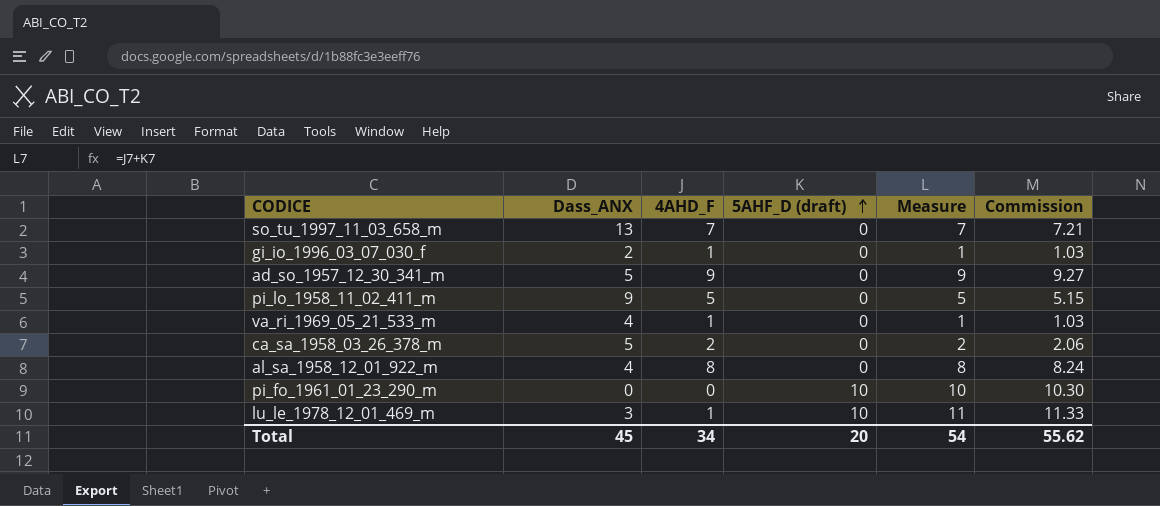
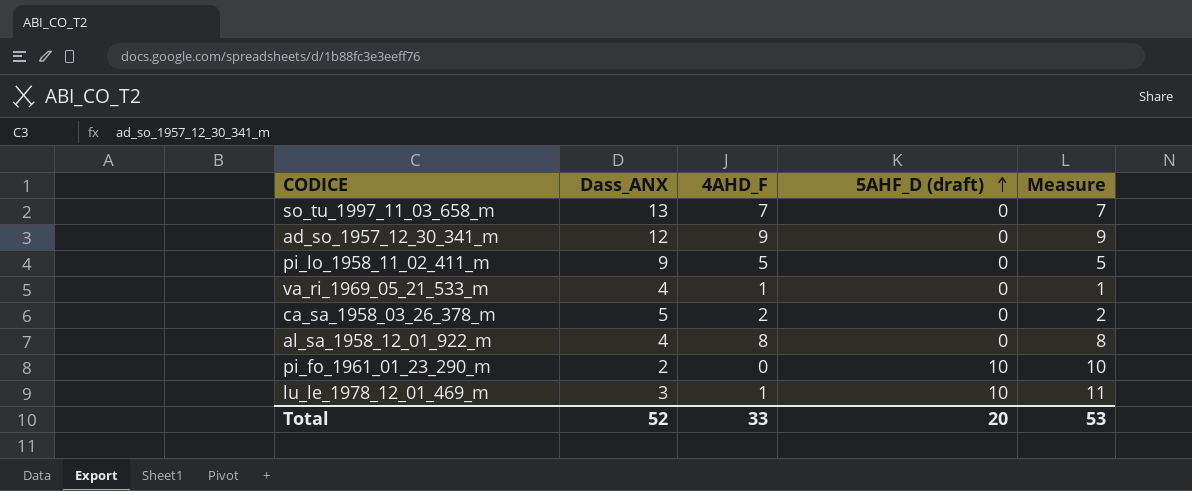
column Commission | formula: [Measure] * 1.03 -> none
row gi_io_1996_03_07_030_f: 2 | 1 | 0 | 1 | 1.03 -> none
ad_so_1957_12_30_341_m | Dass_ANX: 5 -> 12
pi_fo_1961_01_23_290_m | Dass_ANX: 0 -> 2
Total | Dass_ANX: 45 -> 52
Total | 4AHD_F: 34 -> 33
Total | Measure: 54 -> 53

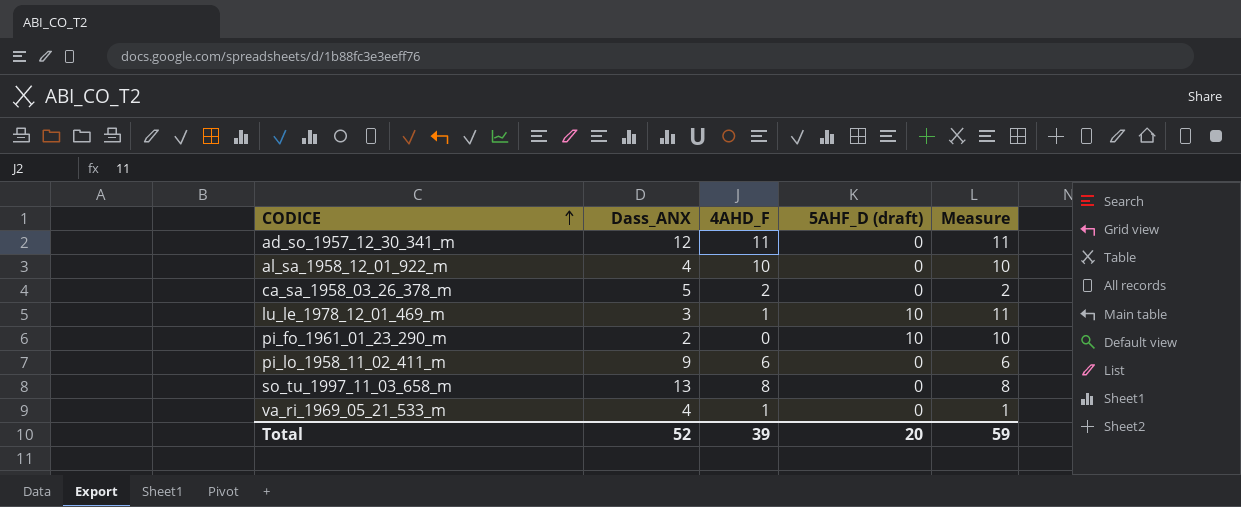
row order: 5AHF_D (draft) ascending -> CODICE ascending
ad_so_1957_12_30_341_m | 4AHD_F: 9 -> 11
ad_so_1957_12_30_341_m | Measure: 9 -> 11
al_sa_1958_12_01_922_m | 4AHD_F: 8 -> 10
al_sa_1958_12_01_922_m | Measure: 8 -> 10
pi_lo_1958_11_02_411_m | 4AHD_F: 5 -> 6
pi_lo_1958_11_02_411_m | Measure: 5 -> 6
so_tu_1997_11_03_658_m | 4AHD_F: 7 -> 8
so_tu_1997_11_03_658_m | Measure: 7 -> 8
Total | 4AHD_F: 33 -> 39
Total | Measure: 53 -> 59

